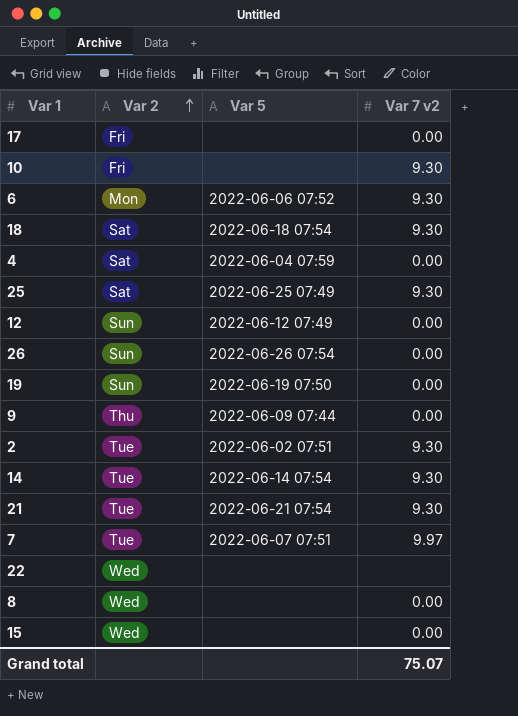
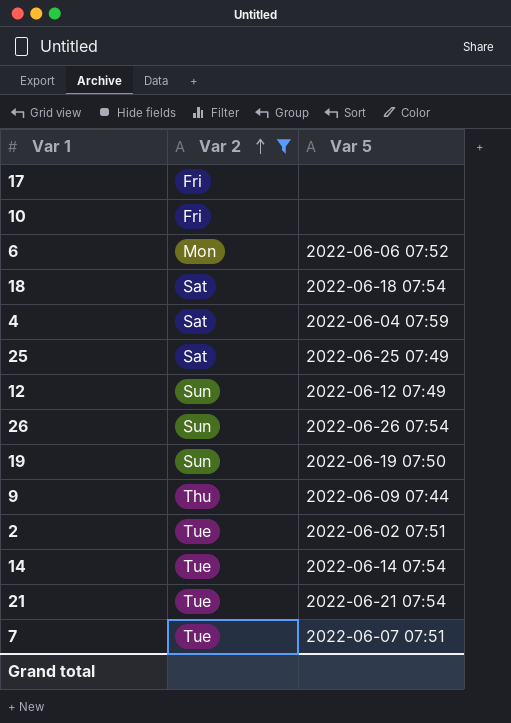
filter: none -> Var 2 != Wed
column Var 7 v2 | position: 4 -> none

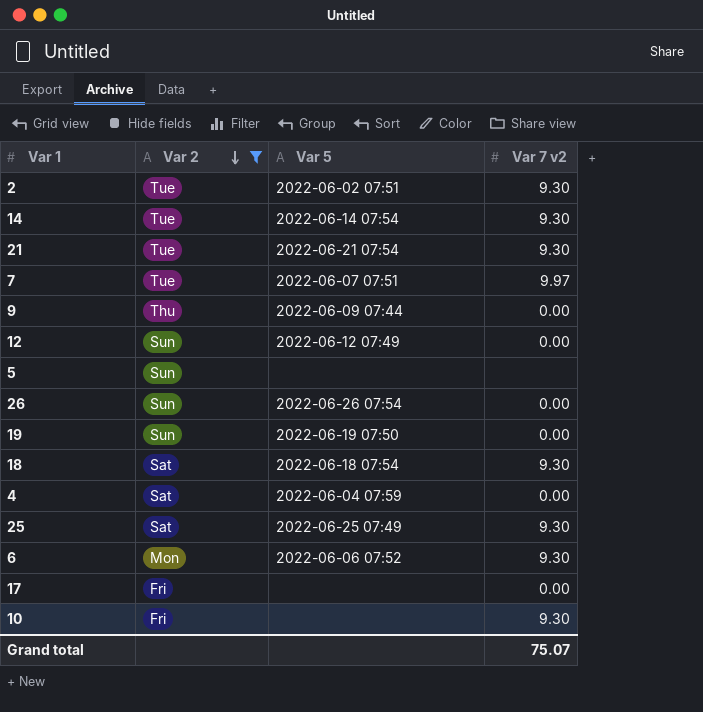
row order: Var 2 ascending -> Var 2 descending
column Var 7 v2 | position: none -> 4
row 5: none -> Sun | none | none

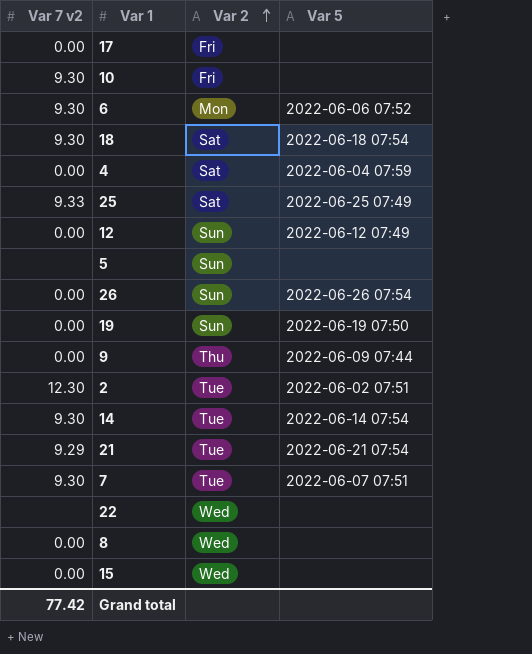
filter: Var 2 != Wed -> none
row order: Var 2 descending -> Var 2 ascending
column Var 7 v2 | position: 4 -> 1
25 | Var 7 v2: 9.30 -> 9.33
2 | Var 7 v2: 9.30 -> 12.30
21 | Var 7 v2: 9.30 -> 9.29
7 | Var 7 v2: 9.97 -> 9.30
Grand total | Var 7 v2: 75.07 -> 77.42

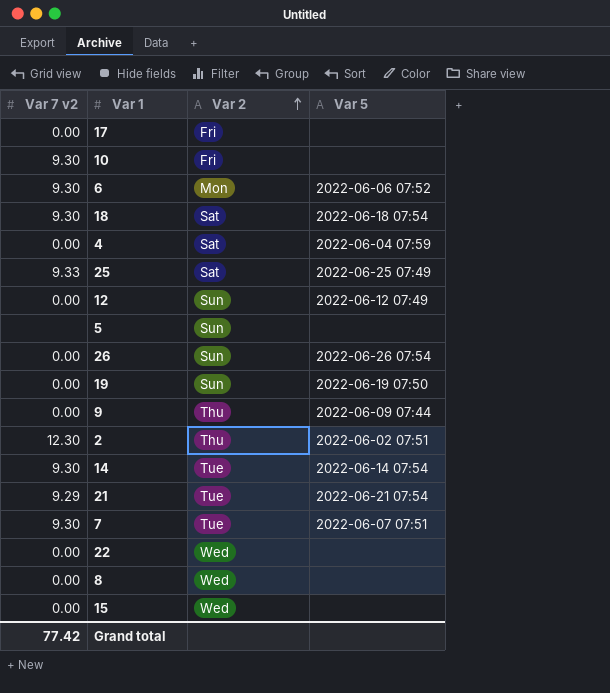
2 | Var 2: Tue -> Thu
22 | Var 7 v2: none -> 0.00

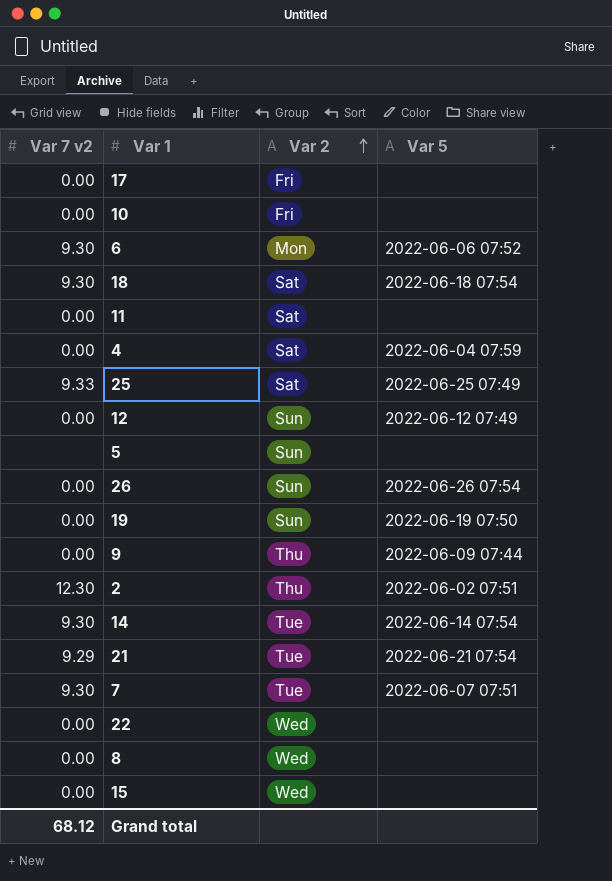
10 | Var 7 v2: 9.30 -> 0.00
row 11: none -> 0.00 | Sat | none
Grand total | Var 7 v2: 77.42 -> 68.12

